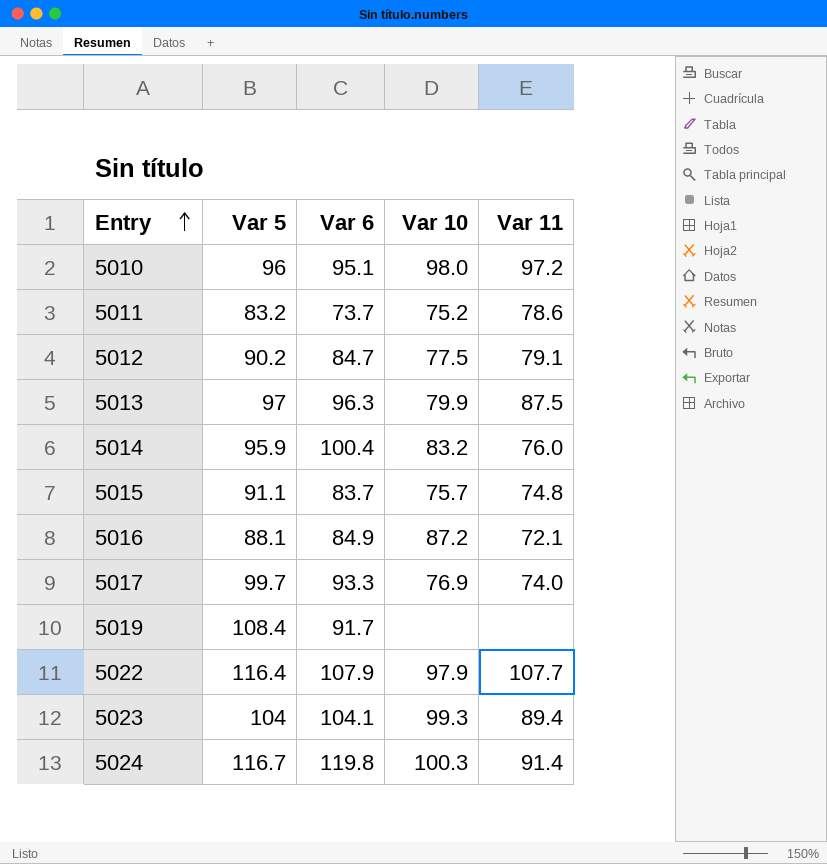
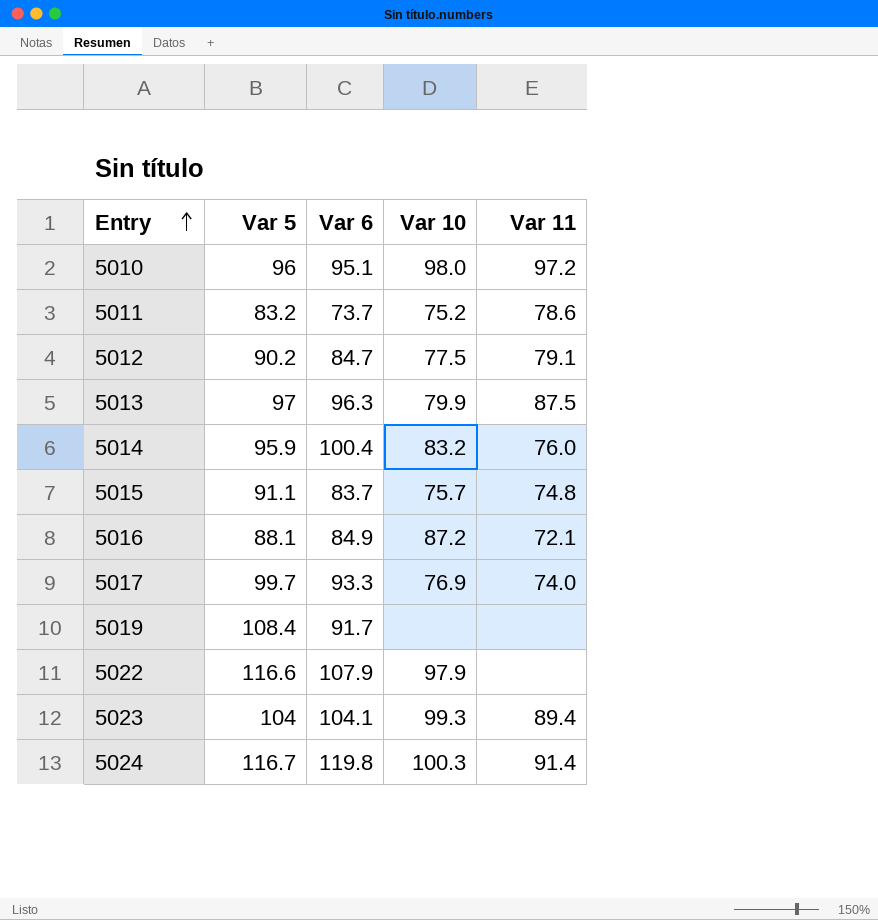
5022 | Var 5: 116.4 -> 116.6
5022 | Var 11: 107.7 -> none

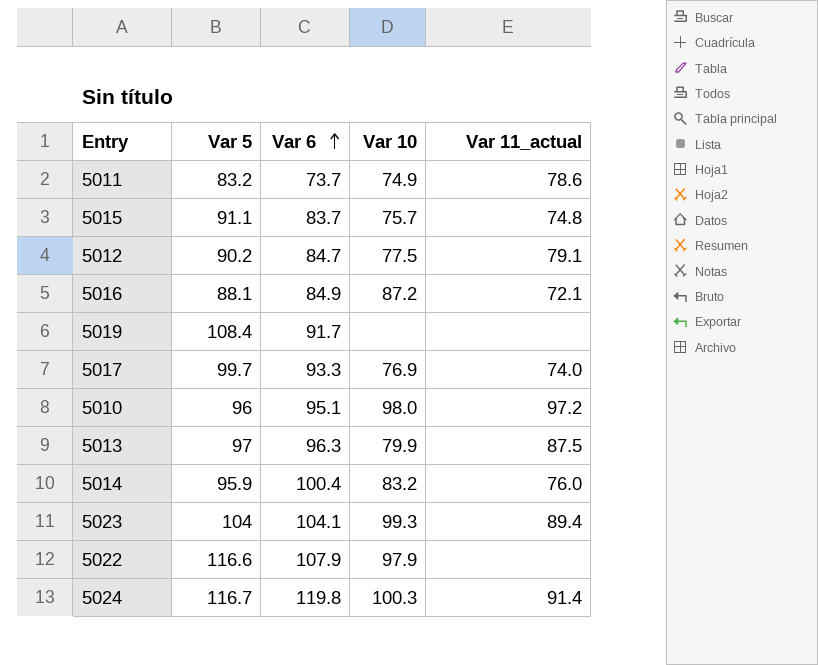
row order: Entry ascending -> Var 6 ascending
column name: Var 11 -> Var 11_actual
5011 | Var 10: 75.2 -> 74.9

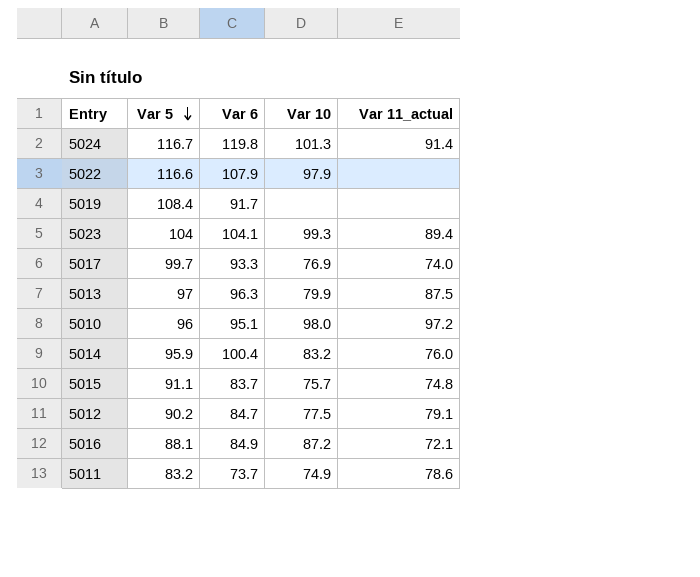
row order: Var 6 ascending -> Var 5 descending
5024 | Var 10: 100.3 -> 101.3

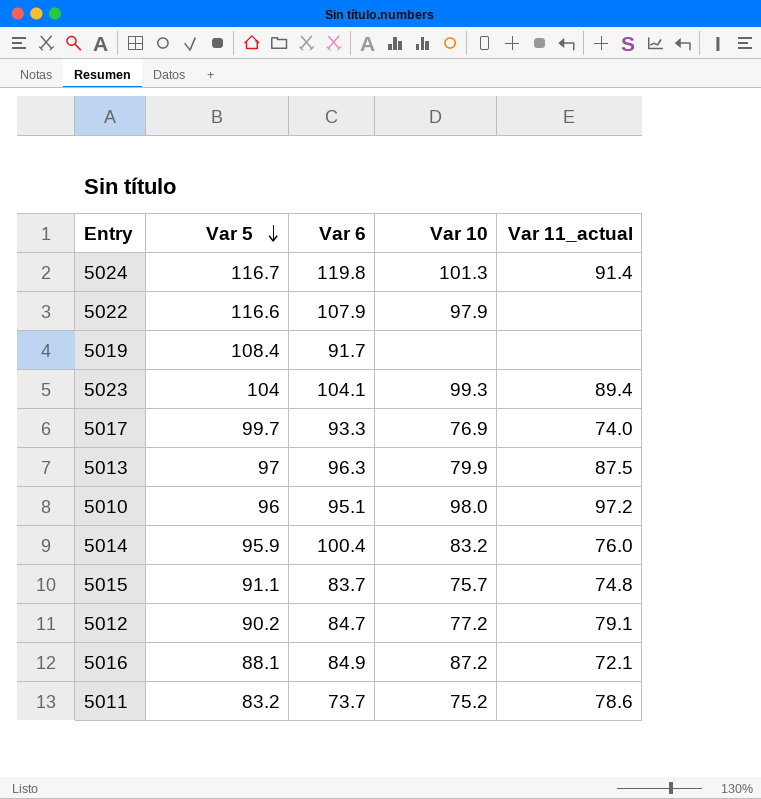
5012 | Var 10: 77.5 -> 77.2
5011 | Var 10: 74.9 -> 75.2

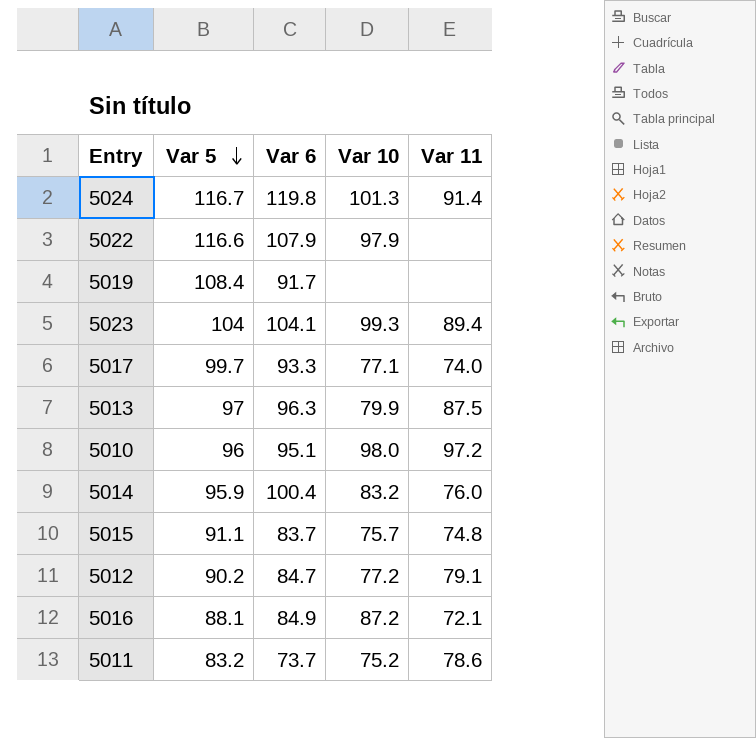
column name: Var 11_actual -> Var 11
5017 | Var 10: 76.9 -> 77.1

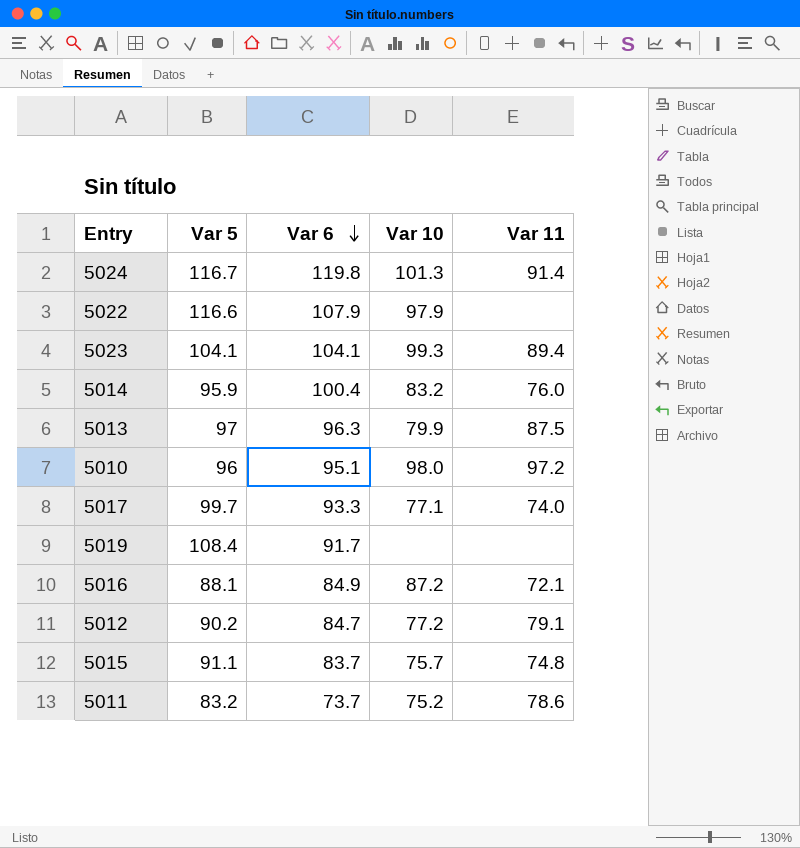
row order: Var 5 descending -> Var 6 descending
5023 | Var 5: 104 -> 104.1

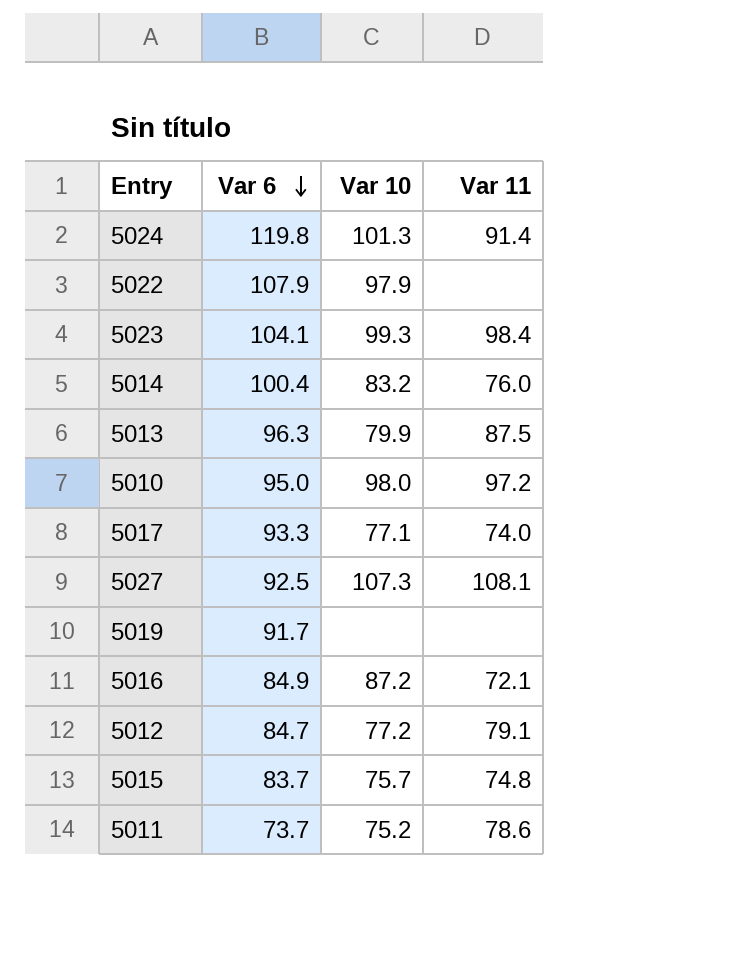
column Var 5 | position: 2 -> none
5023 | Var 11: 89.4 -> 98.4
5010 | Var 6: 95.1 -> 95.0
row 5027: none -> 92.5 | 107.3 | 108.1

